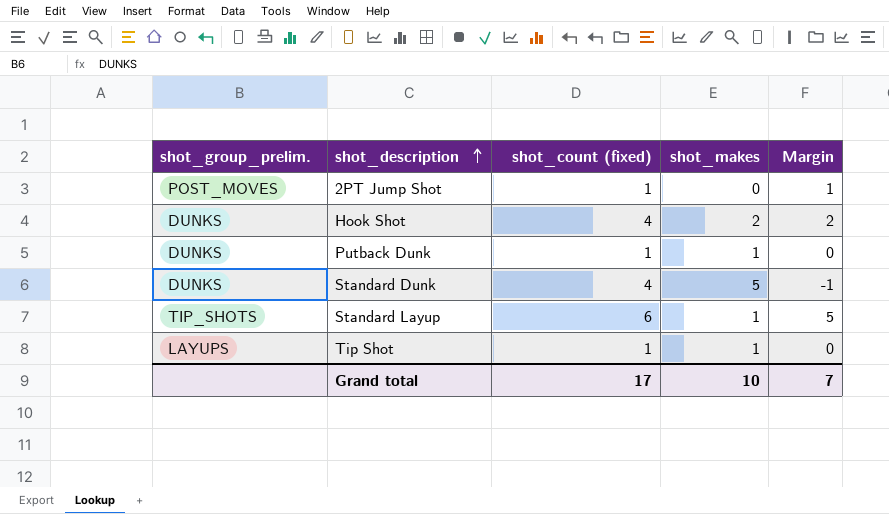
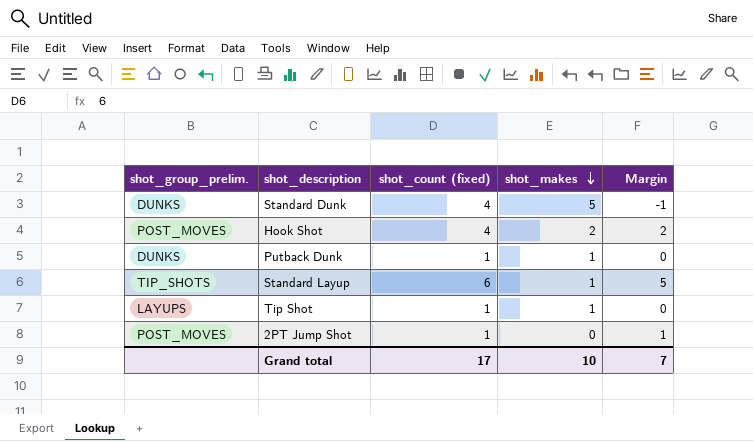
row order: shot_description ascending -> shot_makes descending
Hook Shot | shot_group_prelim.: DUNKS -> POST_MOVES

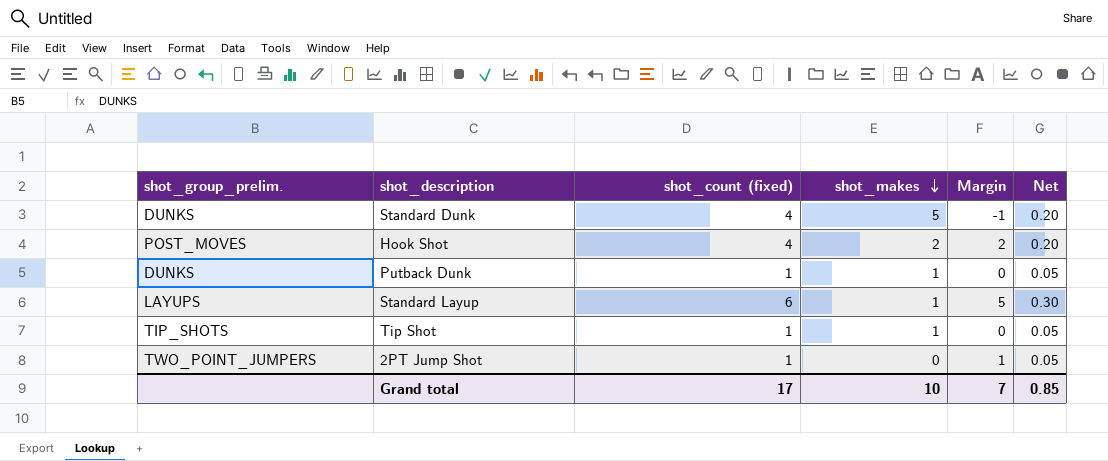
column Net | formula: none -> [shot_count (fixed)] * 0.05
Standard Layup | shot_group_prelim.: TIP_SHOTS -> LAYUPS
Tip Shot | shot_group_prelim.: LAYUPS -> TIP_SHOTS
2PT Jump Shot | shot_group_prelim.: POST_MOVES -> TWO_POINT_JUMPERS

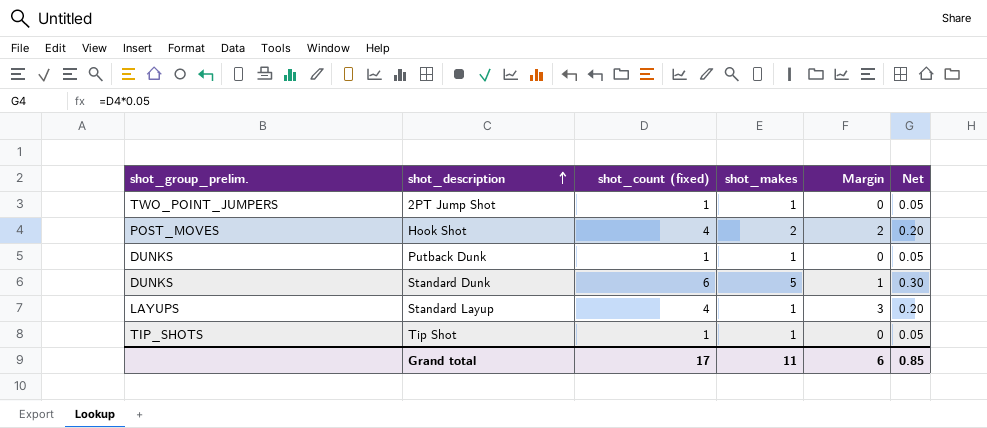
row order: shot_makes descending -> shot_description ascending
2PT Jump Shot | shot_makes: 0 -> 1
2PT Jump Shot | Margin: 1 -> 0
Standard Dunk | shot_count (fixed): 4 -> 6
Standard Dunk | Margin: -1 -> 1
Standard Dunk | Net: 0.20 -> 0.30
Standard Layup | shot_count (fixed): 6 -> 4
Standard Layup | Margin: 5 -> 3
Standard Layup | Net: 0.30 -> 0.20
Grand total | shot_makes: 10 -> 11
Grand total | Margin: 7 -> 6

